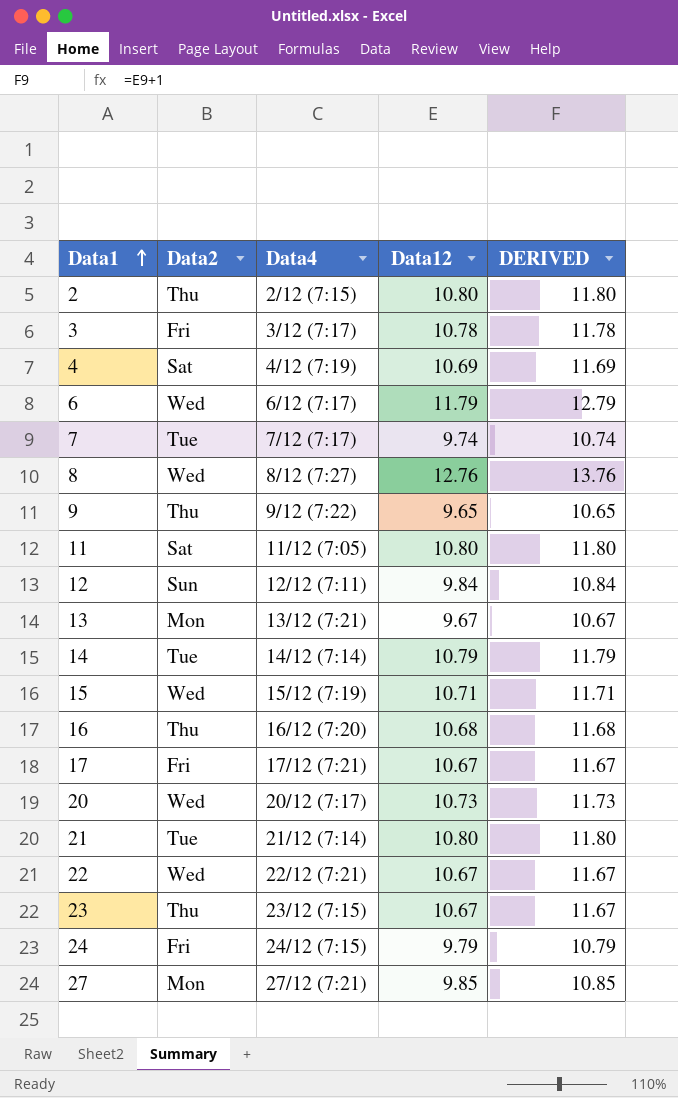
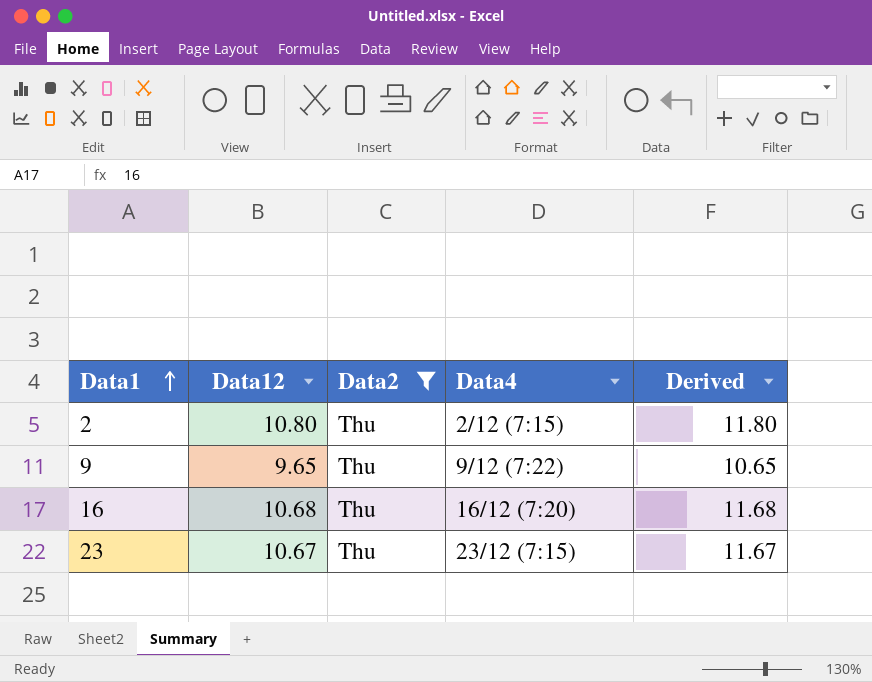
filter: none -> Data2 = Thu
column Data12 | position: 4 -> 2
column name: DERIVED -> Derived

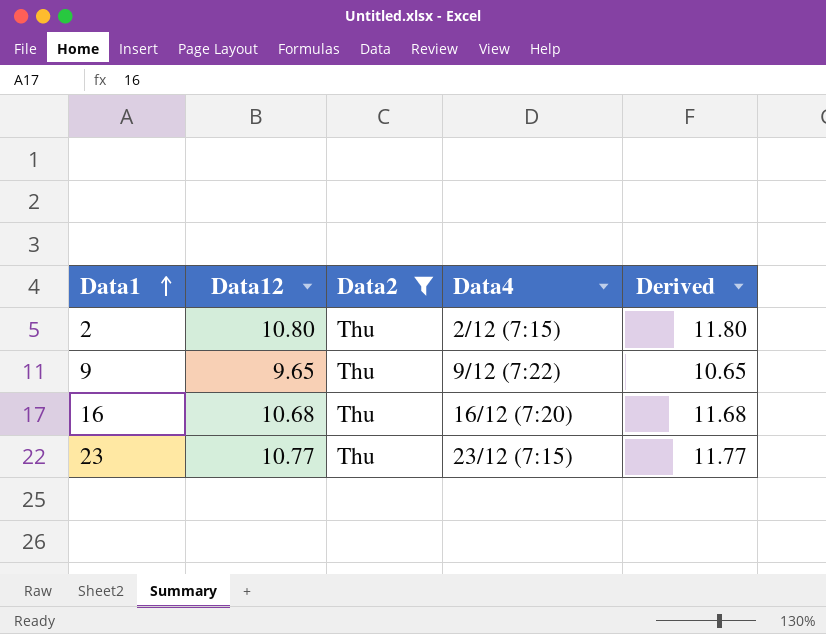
23 | Data12: 10.67 -> 10.77
23 | Derived: 11.67 -> 11.77

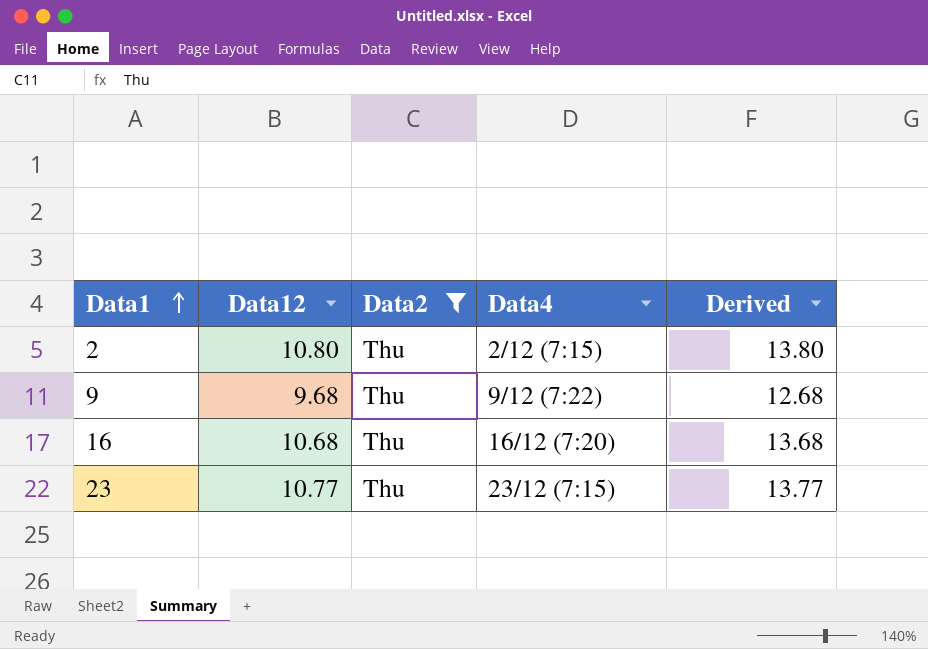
column Derived | formula: [Data12] + 1 -> [Data12] + 3
9 | Data12: 9.65 -> 9.68

